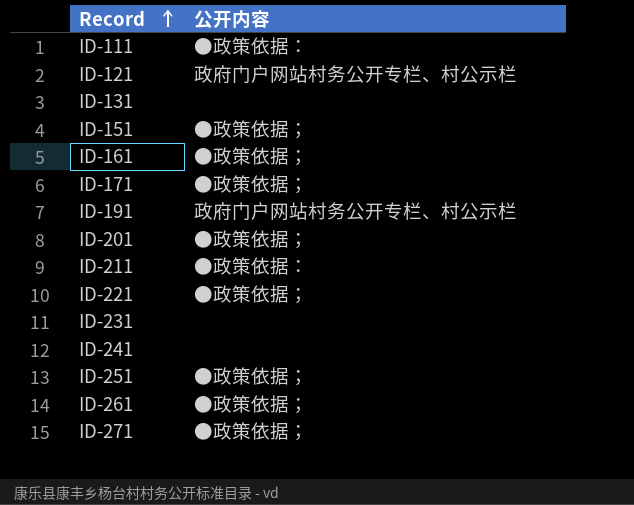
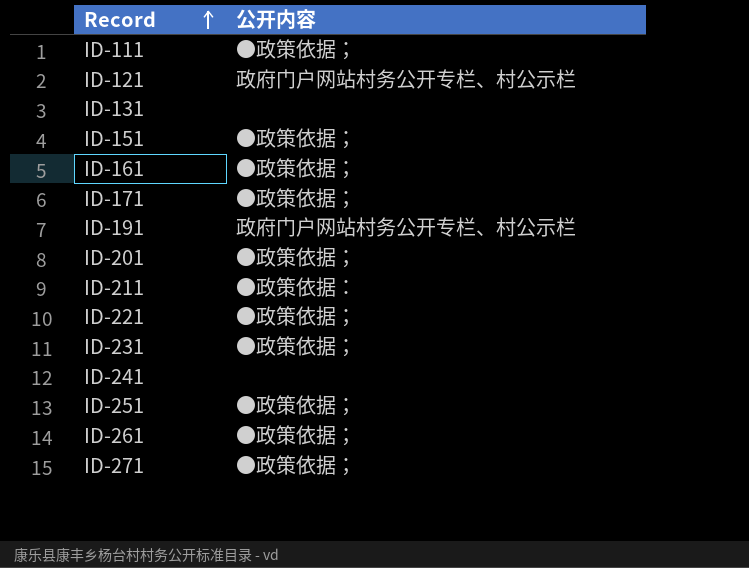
ID-111 | 公开内容: ●政策依据： -> ●政策依据；
ID-231 | 公开内容: none -> ●政策依据；

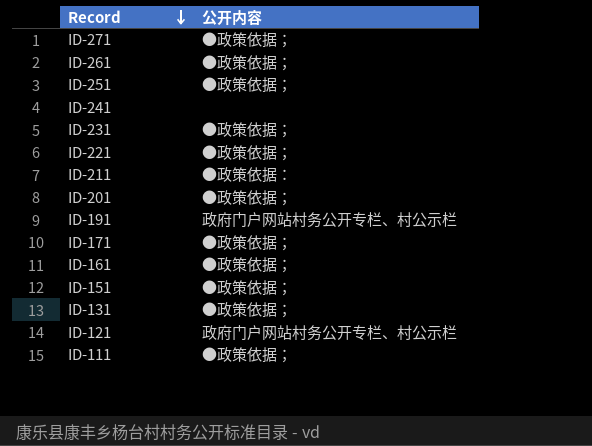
row order: Record ascending -> Record descending
ID-131 | 公开内容: none -> ●政策依据；

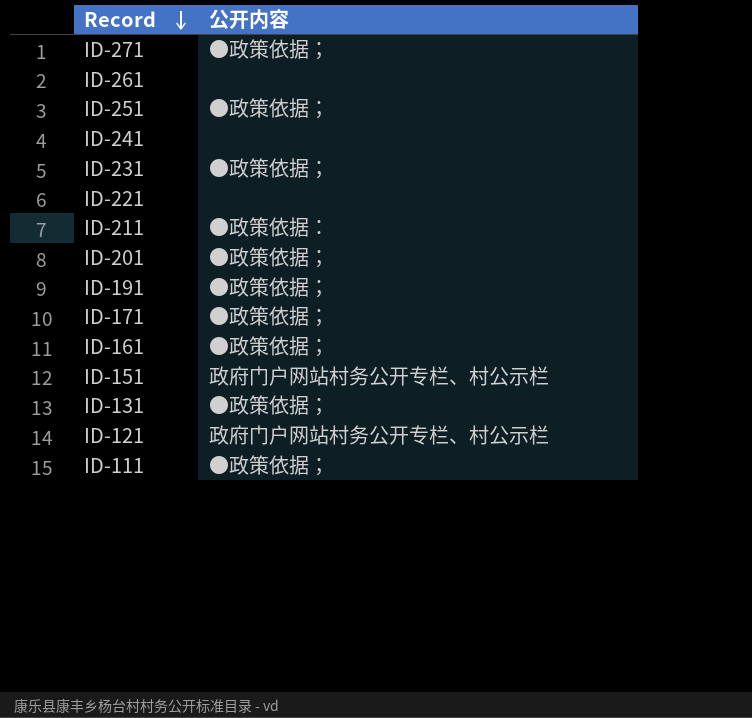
ID-261 | 公开内容: ●政策依据； -> none
ID-221 | 公开内容: ●政策依据； -> none
ID-191 | 公开内容: 政府门户网站村务公开专栏、村公示栏 -> ●政策依据；
ID-151 | 公开内容: ●政策依据； -> 政府门户网站村务公开专栏、村公示栏

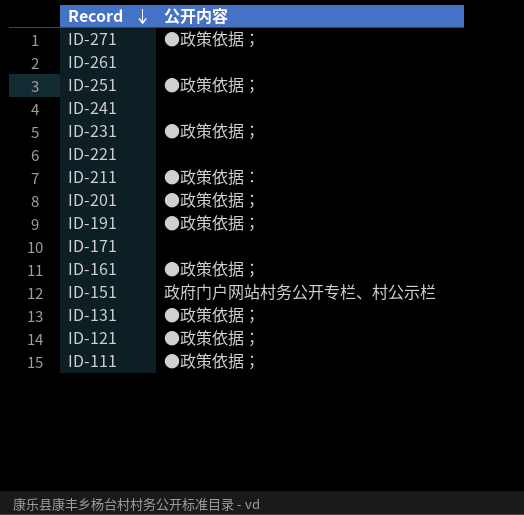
ID-171 | 公开内容: ●政策依据； -> none
ID-121 | 公开内容: 政府门户网站村务公开专栏、村公示栏 -> ●政策依据；

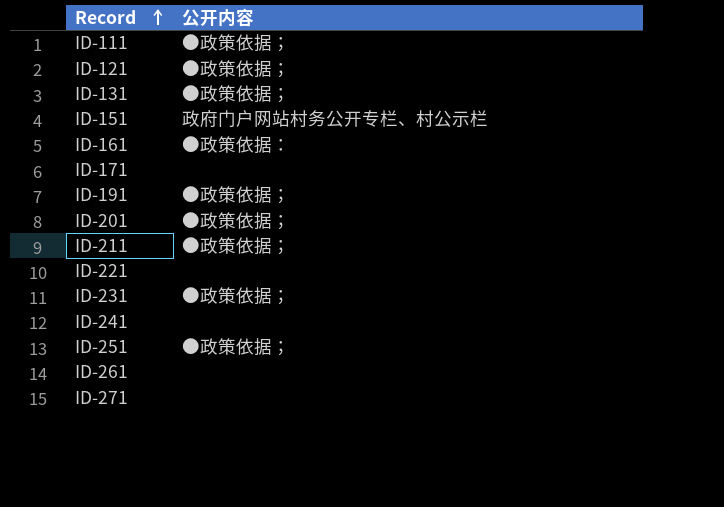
row order: Record descending -> Record ascending
ID-161 | 公开内容: ●政策依据； -> ●政策依据：
ID-211 | 公开内容: ●政策依据： -> ●政策依据；
ID-271 | 公开内容: ●政策依据； -> none

